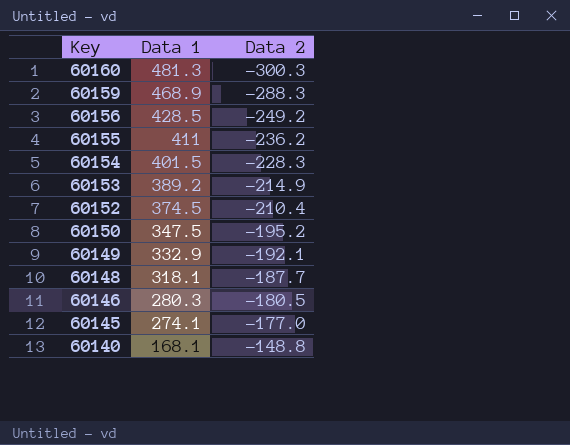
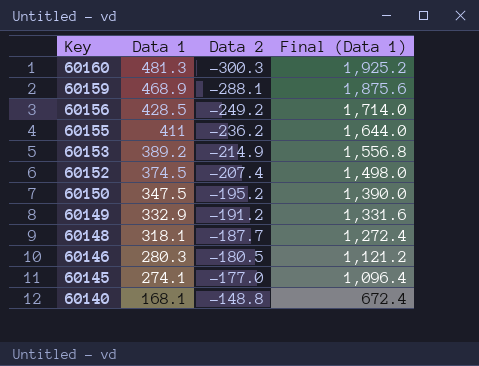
column Final (Data 1) | formula: none -> [Data 1] * 4
row 60154: 401.5 | -228.3 -> none
60159 | Data 2: -288.3 -> -288.1
60152 | Data 2: -210.4 -> -207.4
60149 | Data 2: -192.1 -> -191.2

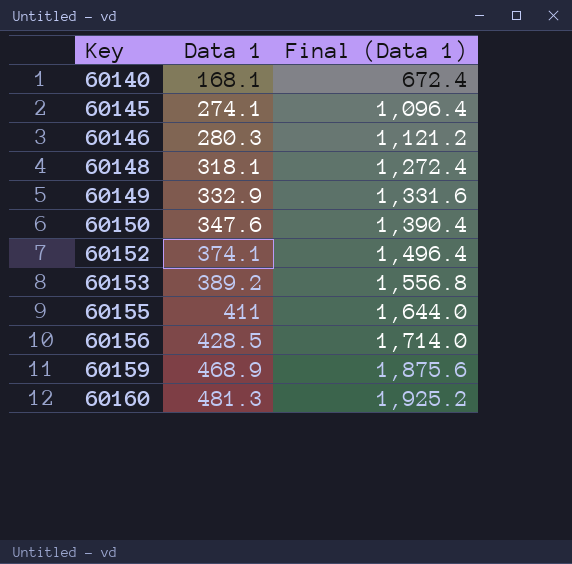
row order: Key descending -> Key ascending
column Data 2 | position: 3 -> none
60150 | Data 1: 347.5 -> 347.6
60150 | Final (Data 1): 1,390.0 -> 1,390.4
60152 | Data 1: 374.5 -> 374.1
60152 | Final (Data 1): 1,498.0 -> 1,496.4

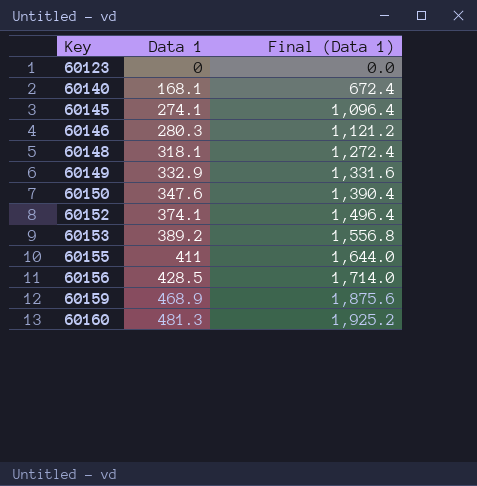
row 60123: none -> 0 | 0.0

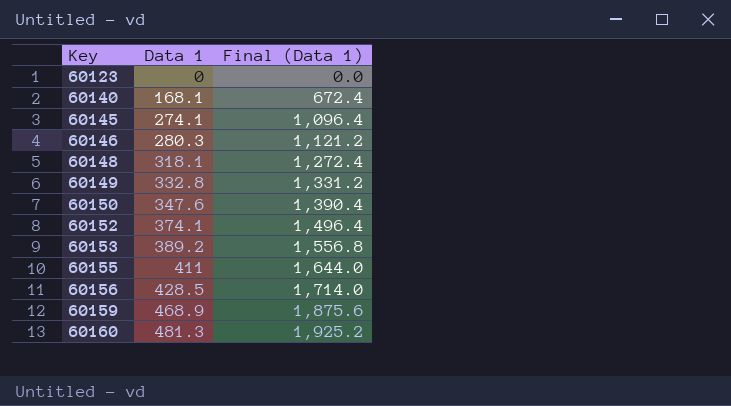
60149 | Data 1: 332.9 -> 332.8
60149 | Final (Data 1): 1,331.6 -> 1,331.2

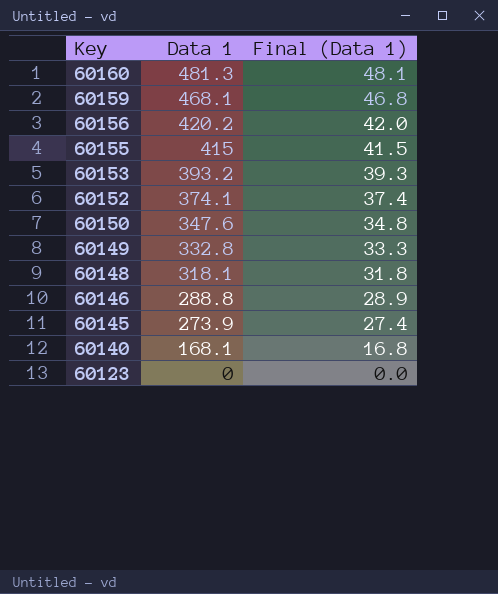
row order: Key ascending -> Key descending
column Final (Data 1) | formula: [Data 1] * 4 -> [Data 1] * 0.1
60159 | Data 1: 468.9 -> 468.1
60156 | Data 1: 428.5 -> 420.2
60155 | Data 1: 411 -> 415
60153 | Data 1: 389.2 -> 393.2
60146 | Data 1: 280.3 -> 288.8
60145 | Data 1: 274.1 -> 273.9

